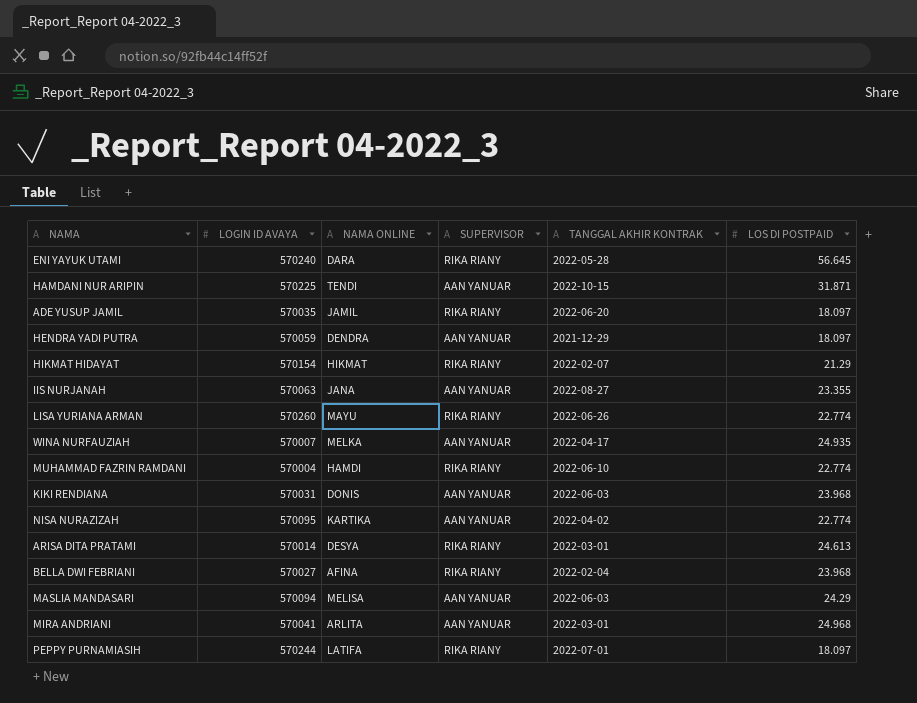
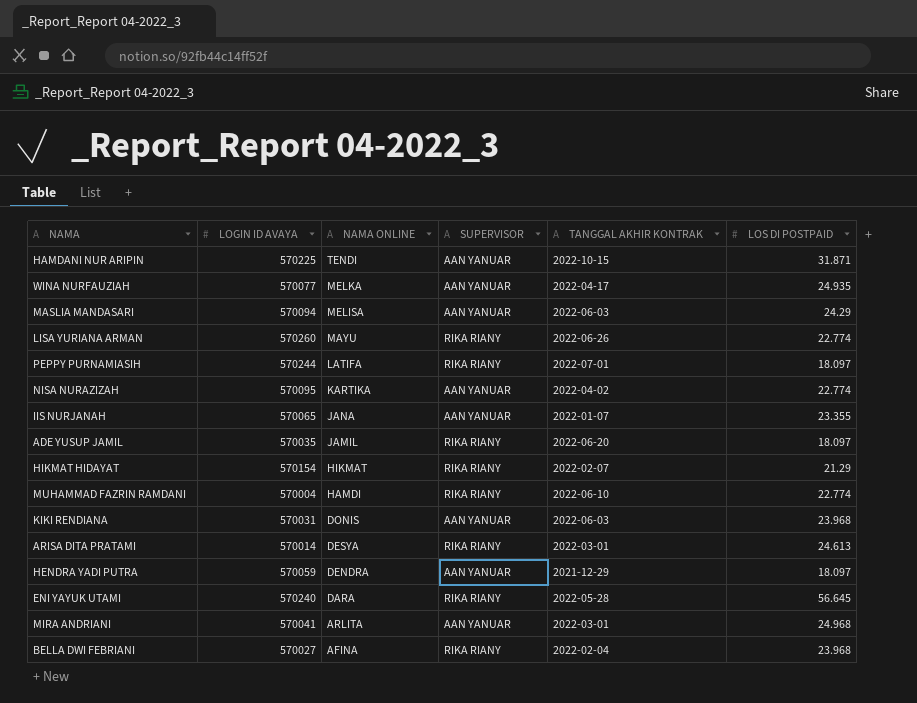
row order: none -> NAMA ONLINE descending
WINA NURFAUZIAH | LOGIN ID AVAYA: 570007 -> 570077
IIS NURJANAH | LOGIN ID AVAYA: 570063 -> 570065
IIS NURJANAH | TANGGAL AKHIR KONTRAK: 2022-08-27 -> 2022-01-07

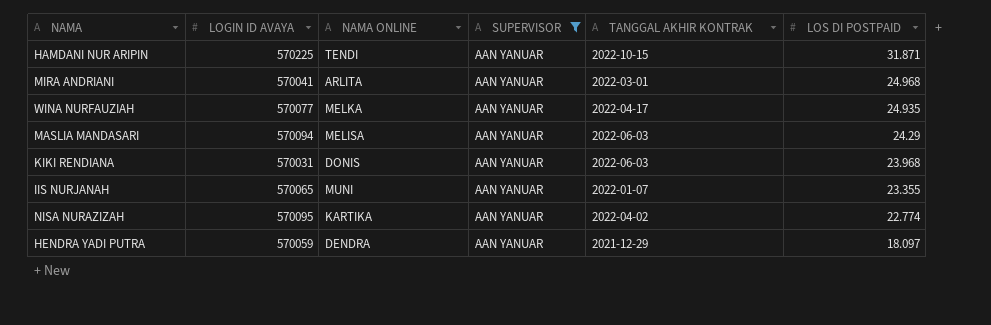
filter: none -> SUPERVISOR = AAN YANUAR
row order: NAMA ONLINE descending -> LOS DI POSTPAID descending
IIS NURJANAH | NAMA ONLINE: JANA -> MUNI

